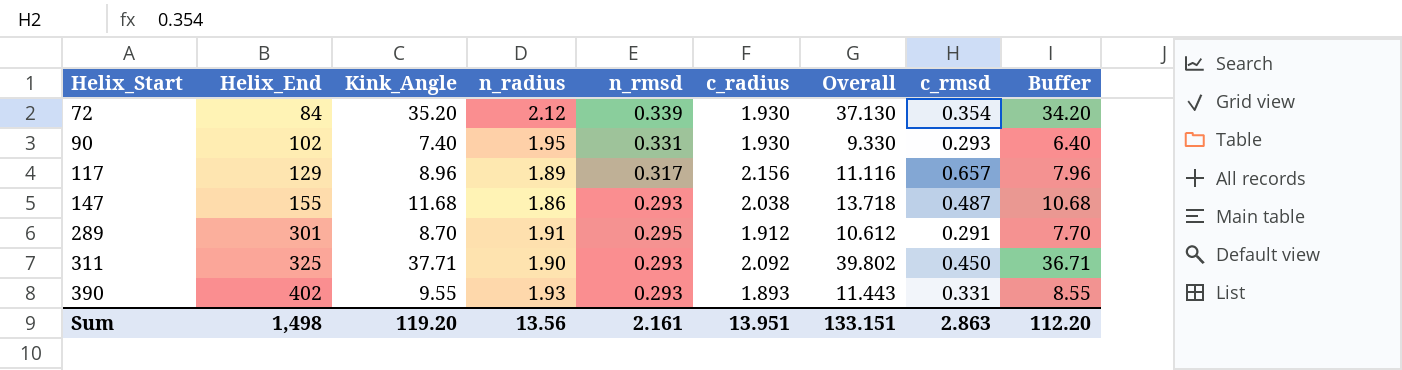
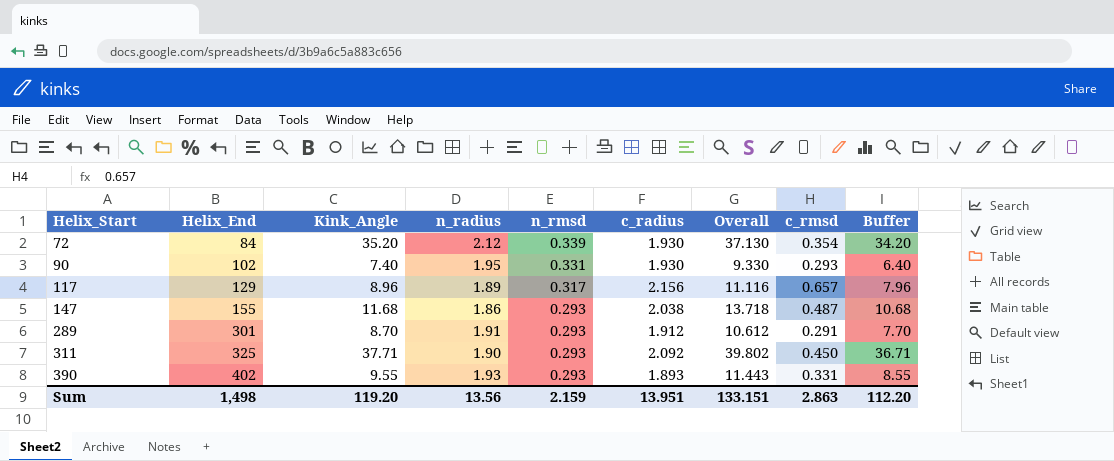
289 | n_rmsd: 0.295 -> 0.293
Sum | n_rmsd: 2.161 -> 2.159

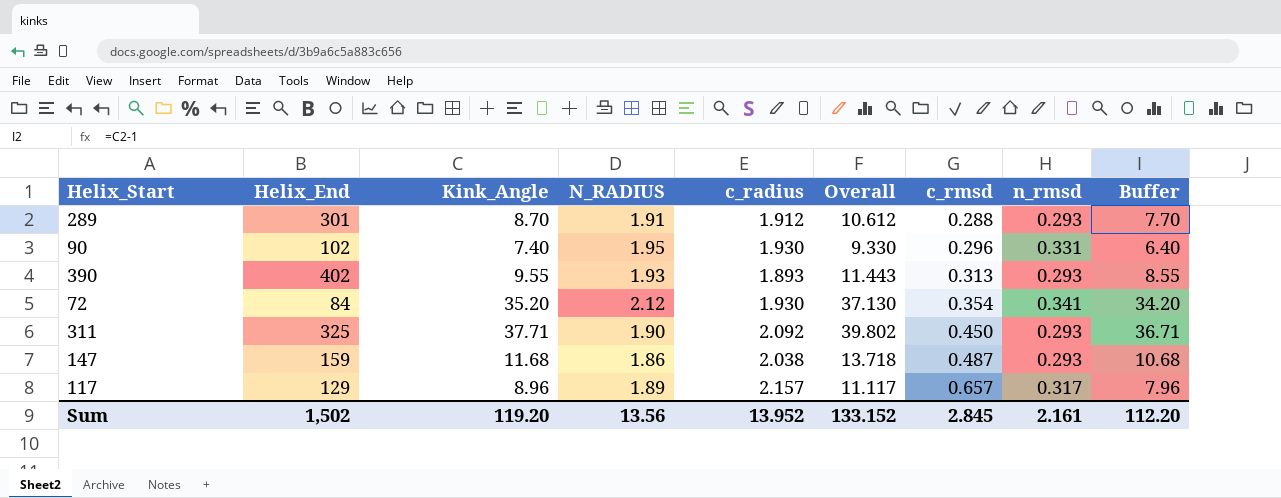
row order: Helix_Start ascending -> c_rmsd ascending
column name: n_radius -> N_RADIUS
column n_rmsd | position: 5 -> 8
289 | c_rmsd: 0.291 -> 0.288
90 | c_rmsd: 0.293 -> 0.296
390 | c_rmsd: 0.331 -> 0.313
72 | n_rmsd: 0.339 -> 0.341
147 | Helix_End: 155 -> 159
117 | c_radius: 2.156 -> 2.157
117 | Overall: 11.116 -> 11.117
Sum | Helix_End: 1,498 -> 1,502
Sum | c_radius: 13.951 -> 13.952
Sum | Overall: 133.151 -> 133.152
Sum | c_rmsd: 2.863 -> 2.845
Sum | n_rmsd: 2.159 -> 2.161

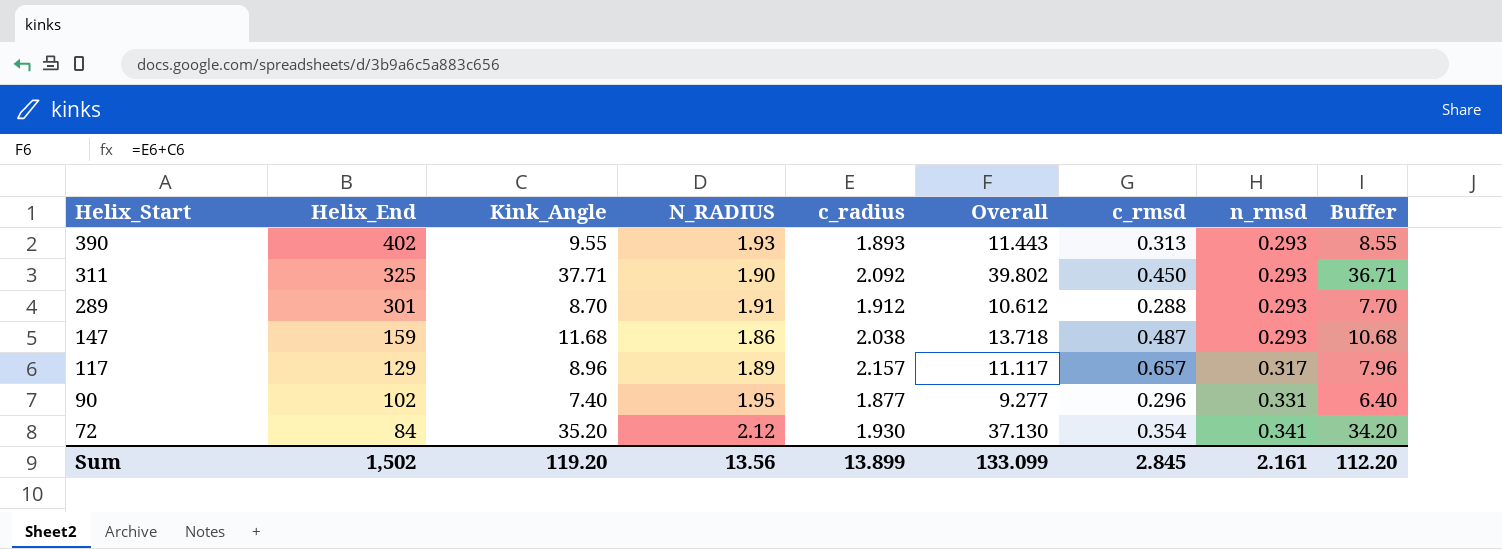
row order: c_rmsd ascending -> Helix_Start descending
90 | c_radius: 1.930 -> 1.877
90 | Overall: 9.330 -> 9.277
Sum | c_radius: 13.952 -> 13.899
Sum | Overall: 133.152 -> 133.099

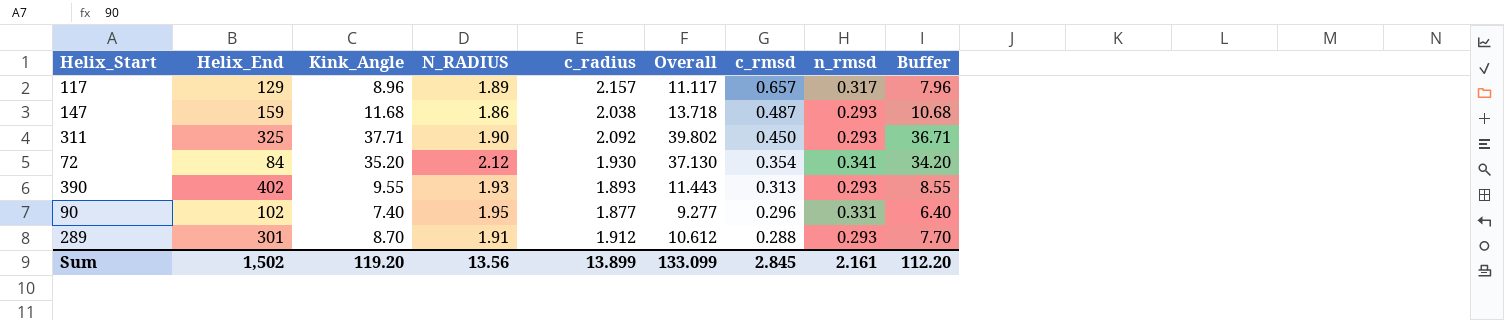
row order: Helix_Start descending -> c_rmsd descending

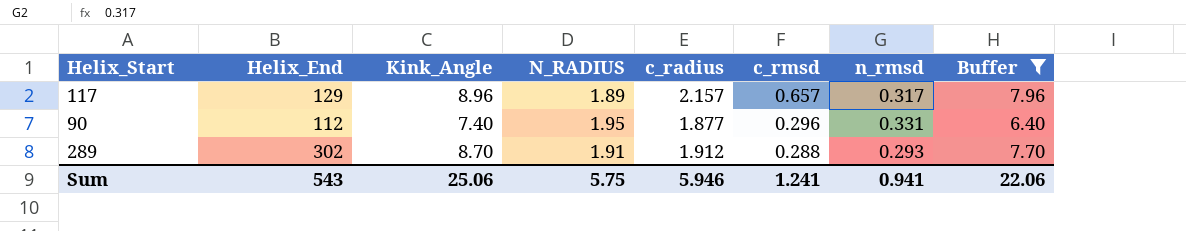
filter: none -> Buffer <= 7.96
column Overall | formula: [Kink_Angle] + [c_radius] -> none
90 | Helix_End: 102 -> 112
289 | Helix_End: 301 -> 302
Sum | Helix_End: 1,502 -> 543
Sum | Kink_Angle: 119.20 -> 25.06
Sum | N_RADIUS: 13.56 -> 5.75
Sum | c_radius: 13.899 -> 5.946
Sum | c_rmsd: 2.845 -> 1.241
Sum | n_rmsd: 2.161 -> 0.941
Sum | Buffer: 112.20 -> 22.06

